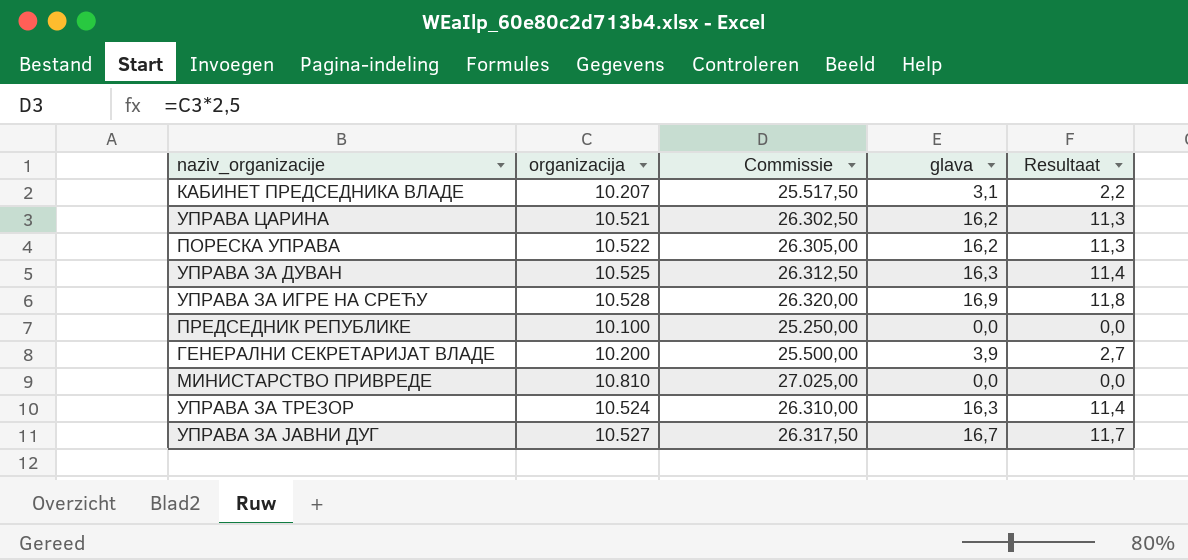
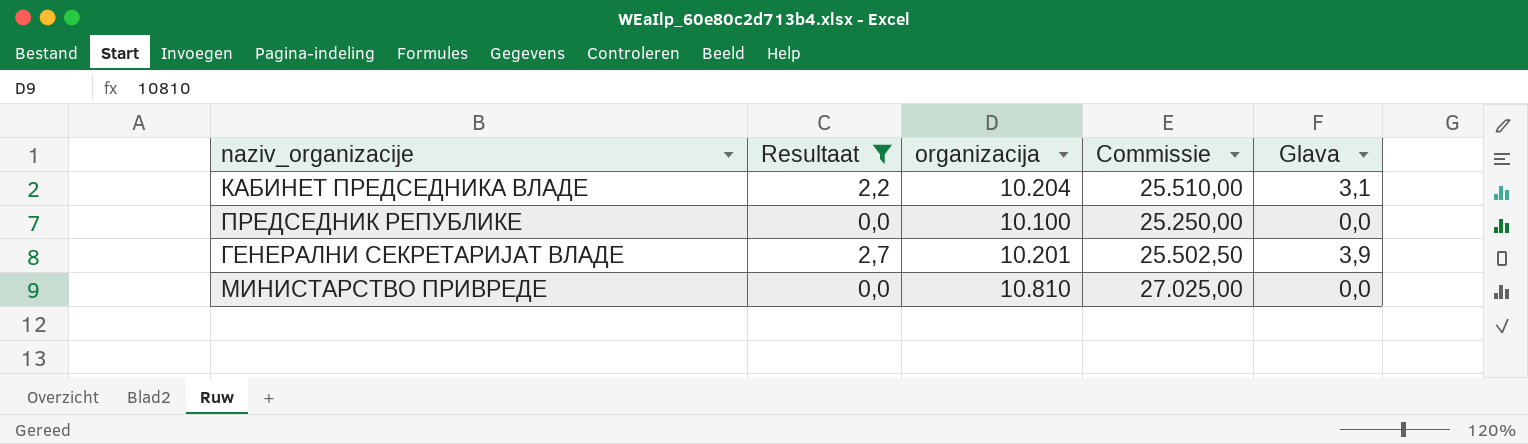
filter: none -> Resultaat <= 2,7
column Resultaat | position: 5 -> 2
column name: glava -> Glava
КАБИНЕТ ПРЕДСЕДНИКА ВЛАДЕ | organizacija: 10.207 -> 10.204
КАБИНЕТ ПРЕДСЕДНИКА ВЛАДЕ | Commissie: 25.517,50 -> 25.510,00
ГЕНЕРАЛНИ СЕКРЕТАРИЈАТ ВЛАДЕ | organizacija: 10.200 -> 10.201
ГЕНЕРАЛНИ СЕКРЕТАРИЈАТ ВЛАДЕ | Commissie: 25.500,00 -> 25.502,50

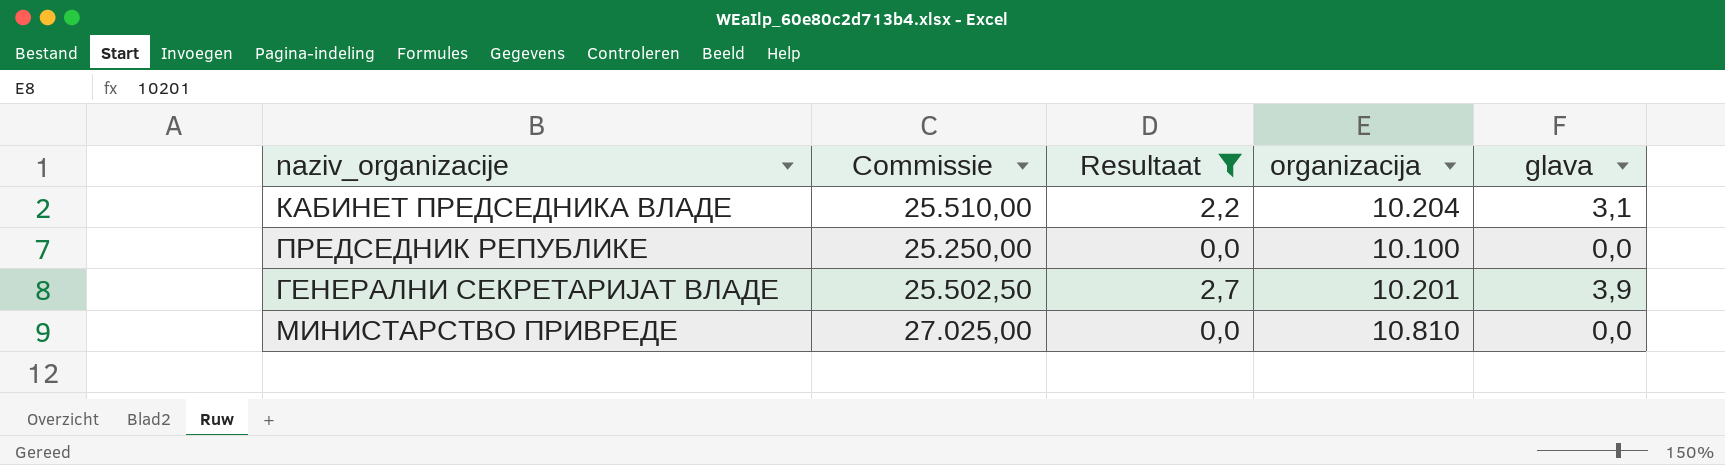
column Commissie | position: 4 -> 2
column name: Glava -> glava

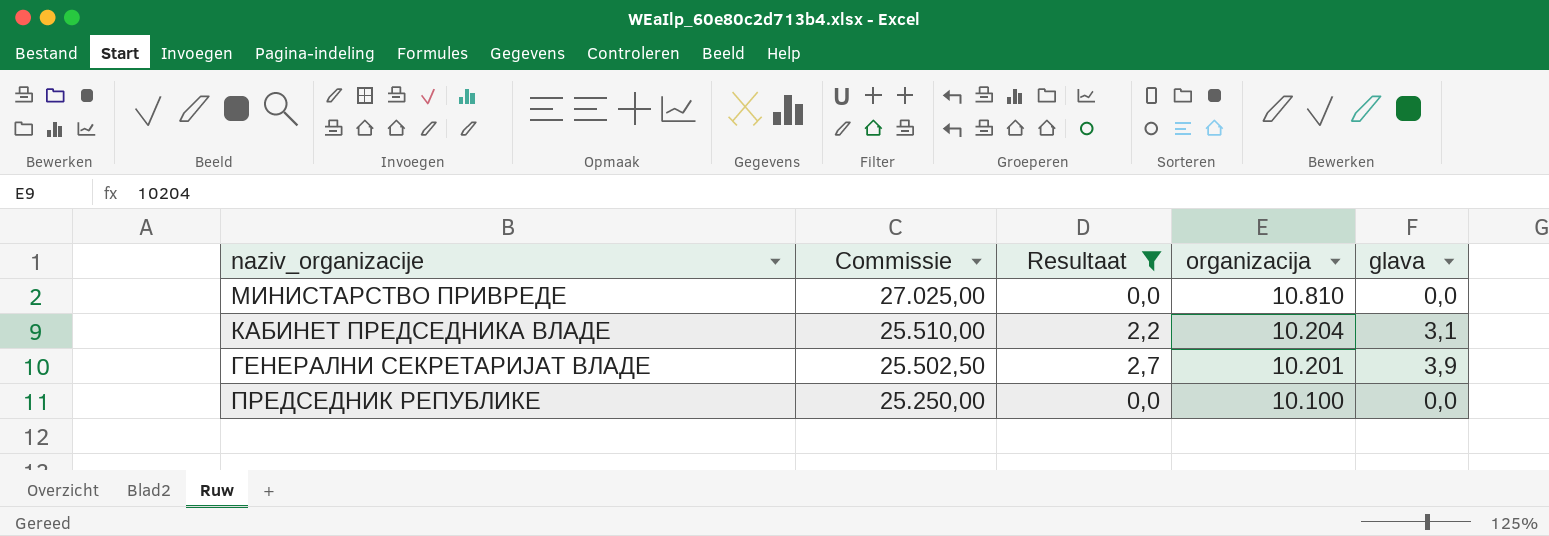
row order: none -> Commissie descending

